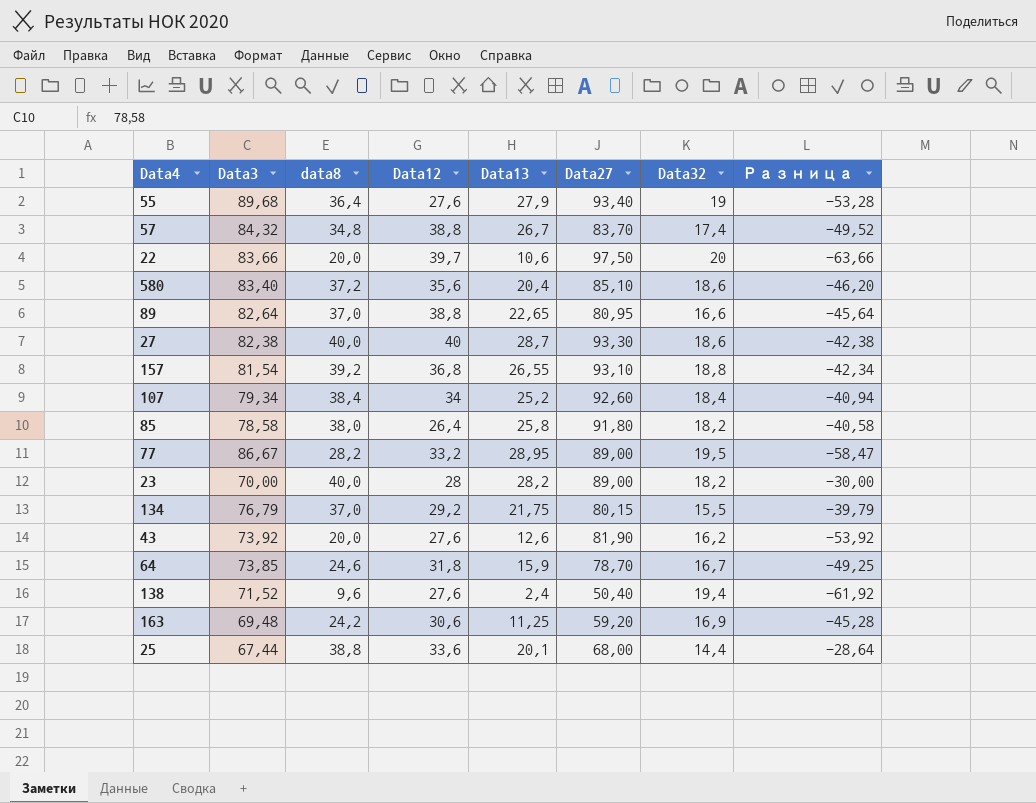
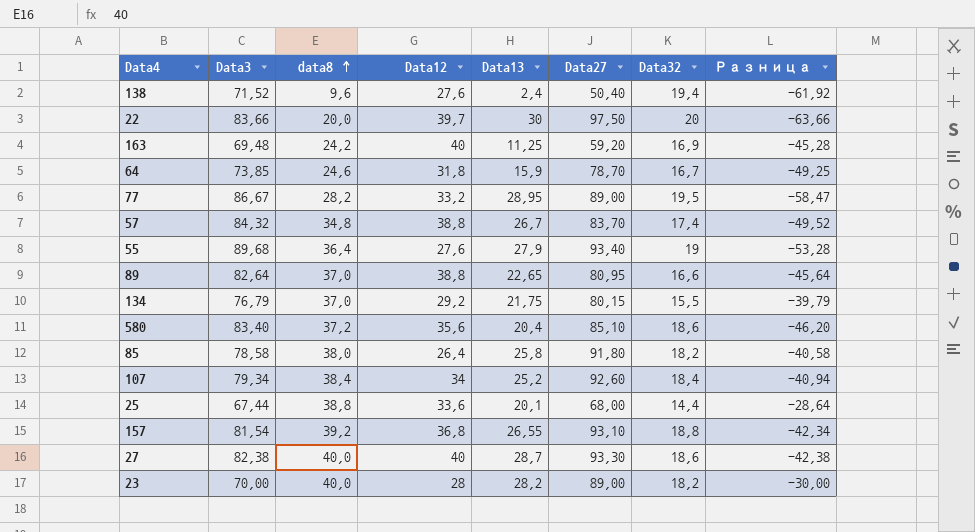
row order: none -> data8 ascending
row 43: 73,92 | 20,0 | 27,6 | 12,6 | 81,90 | 16,2 | -53,92 -> none
22 | Data13: 10,6 -> 30
163 | Data12: 30,6 -> 40

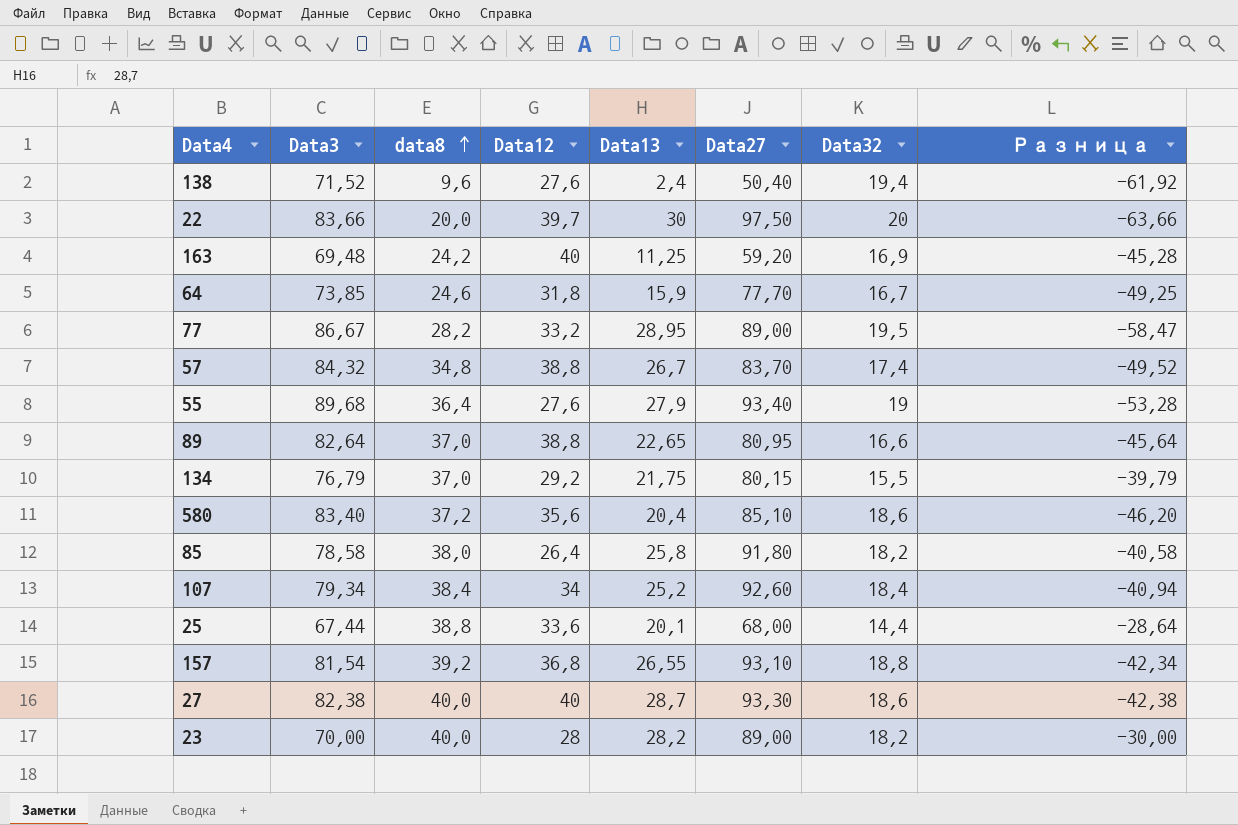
64 | Data27: 78,70 -> 77,70

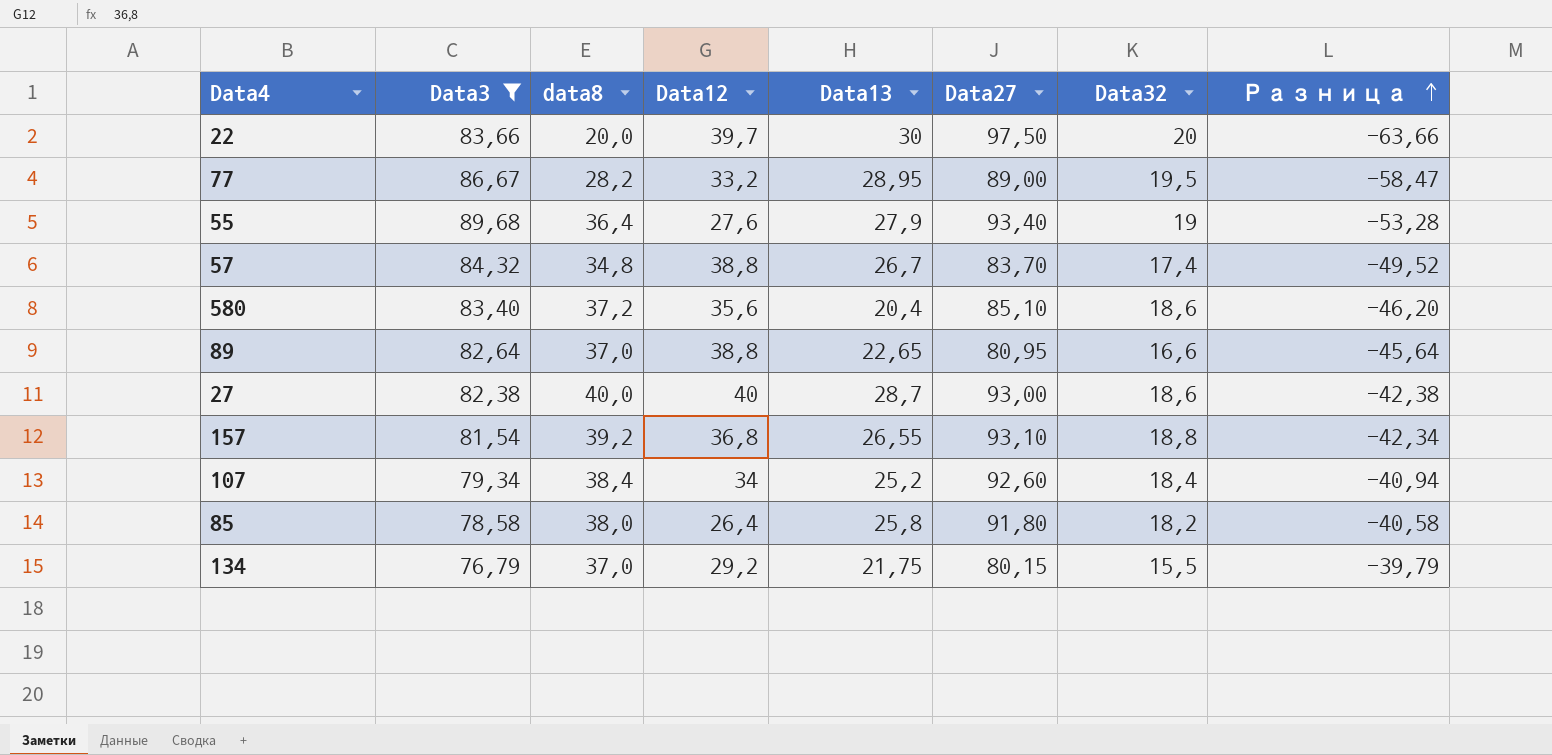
filter: none -> Data3 >= 76,79
row order: data8 ascending -> Разница ascending
27 | Data27: 93,30 -> 93,00

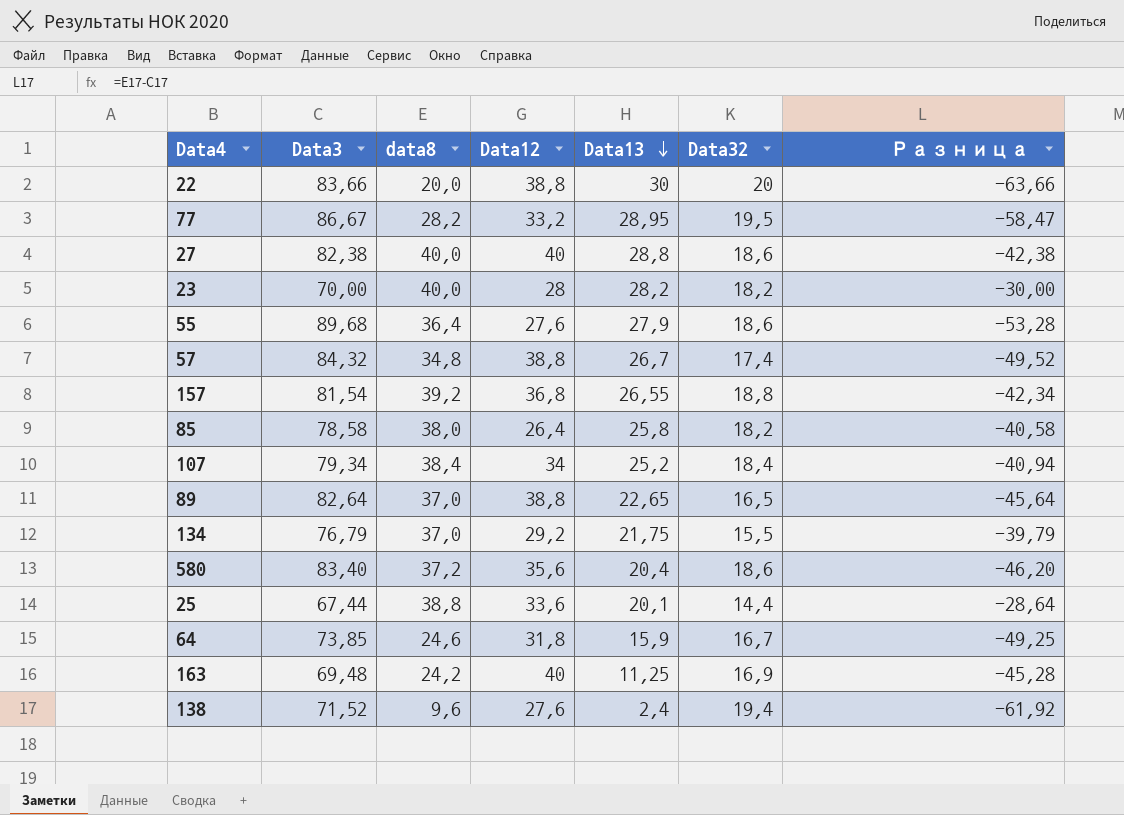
filter: Data3 >= 76,79 -> none
row order: Разница ascending -> Data13 descending
column Data27 | position: 6 -> none
22 | Data12: 39,7 -> 38,8
27 | Data13: 28,7 -> 28,8
55 | Data32: 19 -> 18,6
89 | Data32: 16,6 -> 16,5

